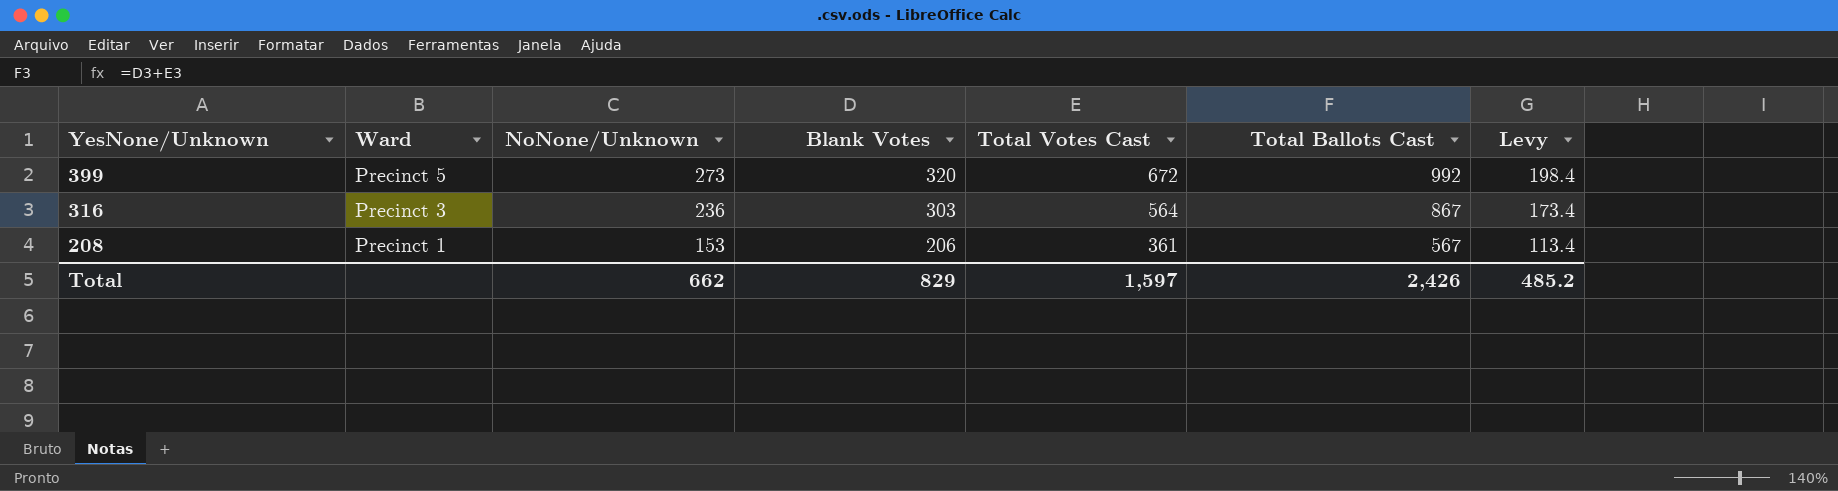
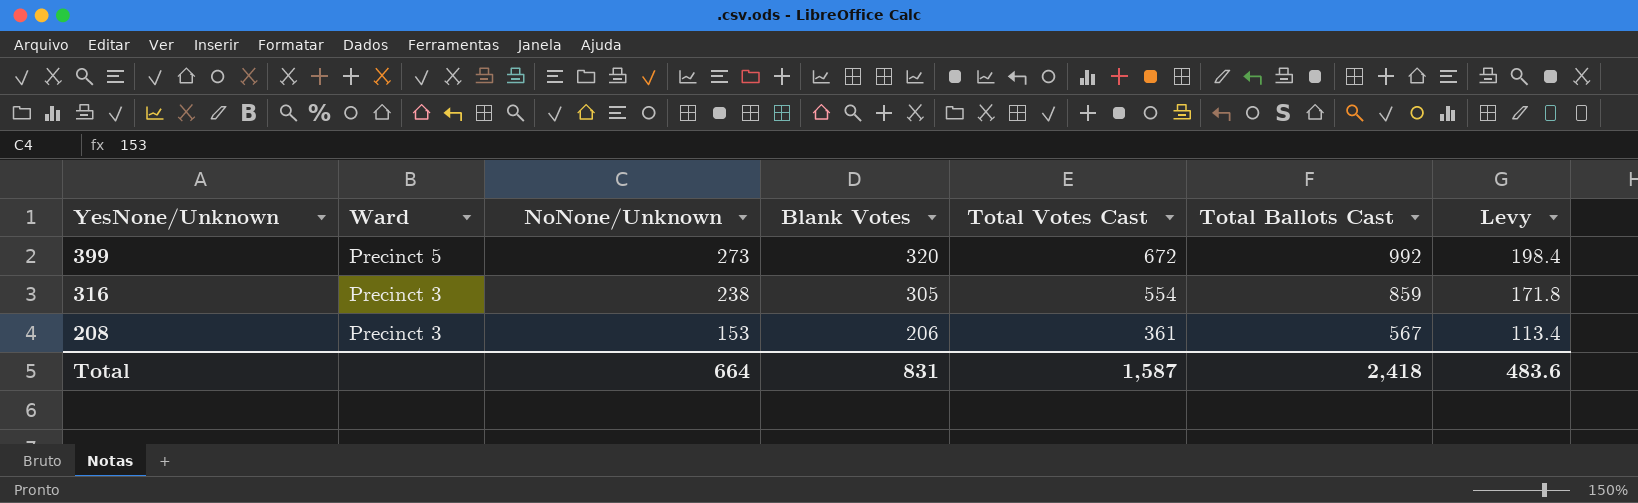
316 | NoNone/Unknown: 236 -> 238
316 | Blank Votes: 303 -> 305
316 | Total Votes Cast: 564 -> 554
316 | Total Ballots Cast: 867 -> 859
316 | Levy: 173.4 -> 171.8
208 | Ward: Precinct 1 -> Precinct 3
Total | NoNone/Unknown: 662 -> 664
Total | Blank Votes: 829 -> 831
Total | Total Votes Cast: 1,597 -> 1,587
Total | Total Ballots Cast: 2,426 -> 2,418
Total | Levy: 485.2 -> 483.6

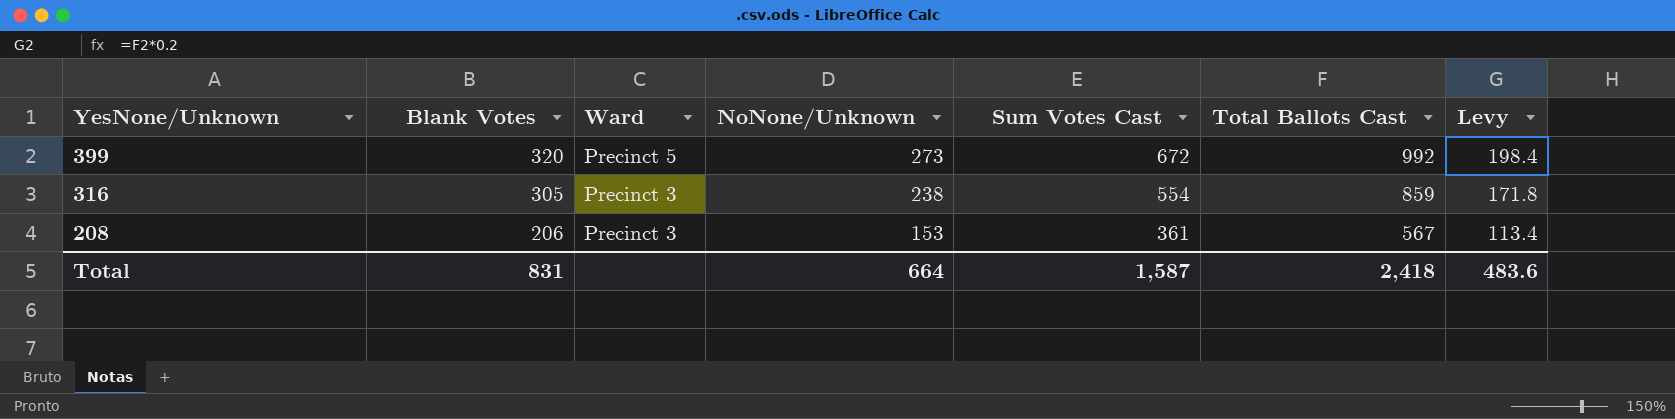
column Blank Votes | position: 4 -> 2
column name: Total Votes Cast -> Sum Votes Cast

